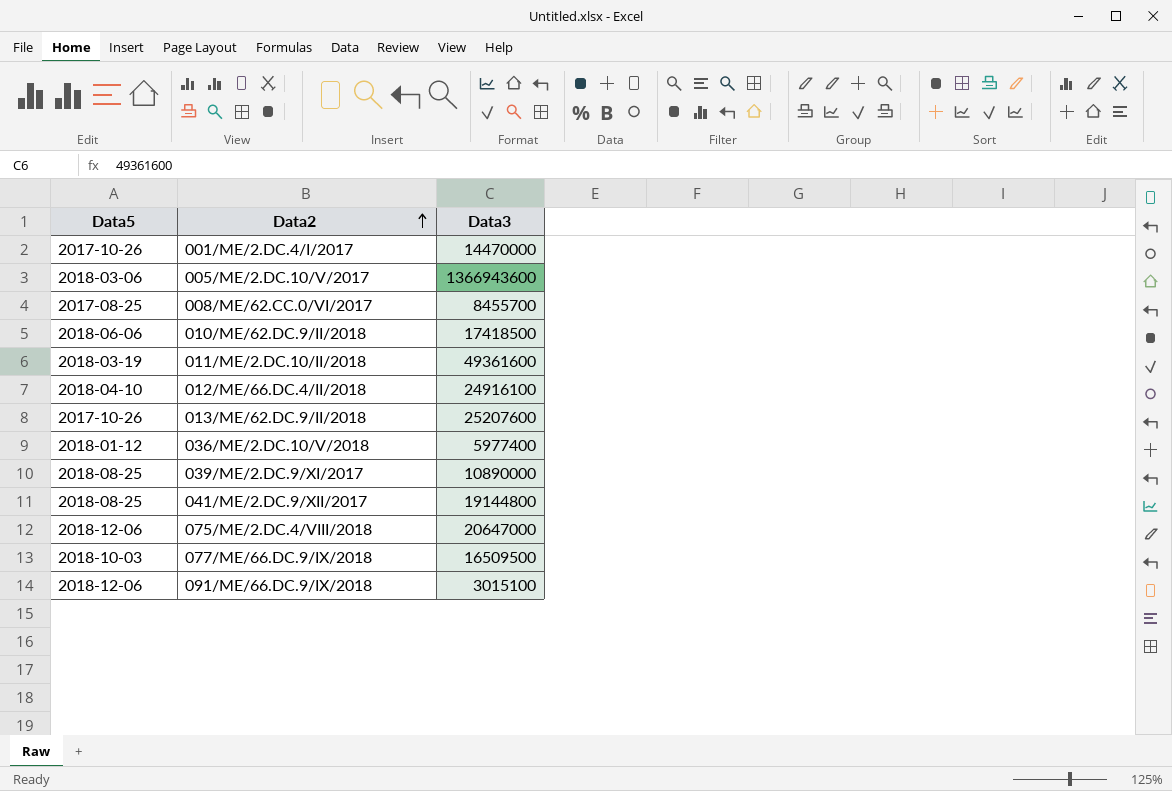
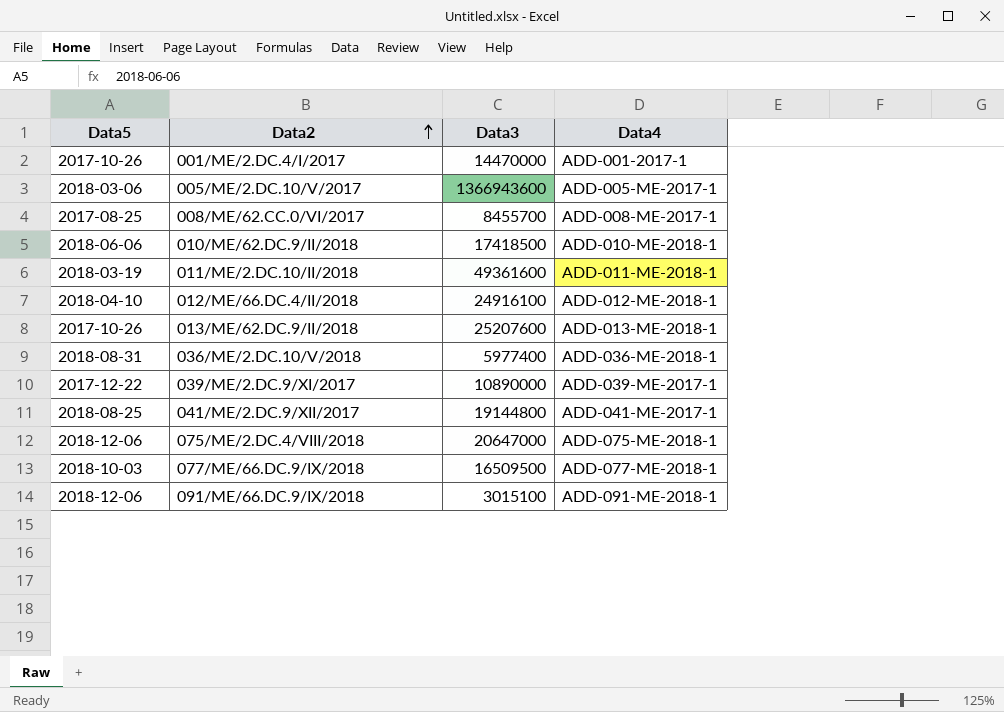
column Data4 | position: none -> 4
036/ME/2.DC.10/V/2018 | Data5: 2018-01-12 -> 2018-08-31
039/ME/2.DC.9/XI/2017 | Data5: 2018-08-25 -> 2017-12-22

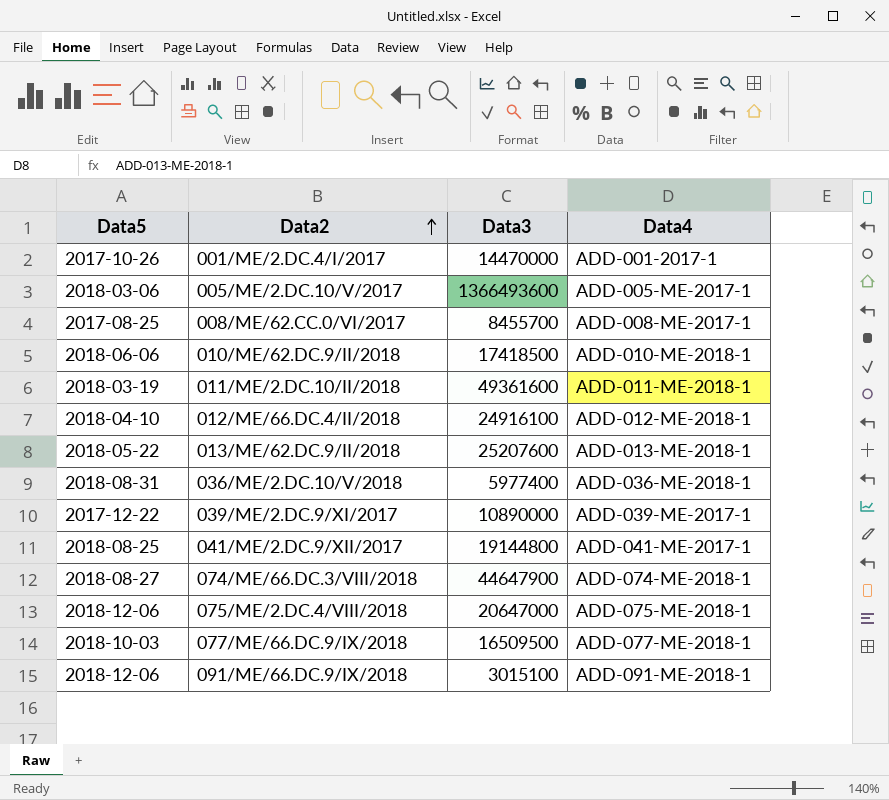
005/ME/2.DC.10/V/2017 | Data3: 1366943600 -> 1366493600
013/ME/62.DC.9/II/2018 | Data5: 2017-10-26 -> 2018-05-22
row 074/ME/66.DC.3/VIII/2018: none -> 2018-08-27 | 44647900 | ADD-074-ME-2018-1

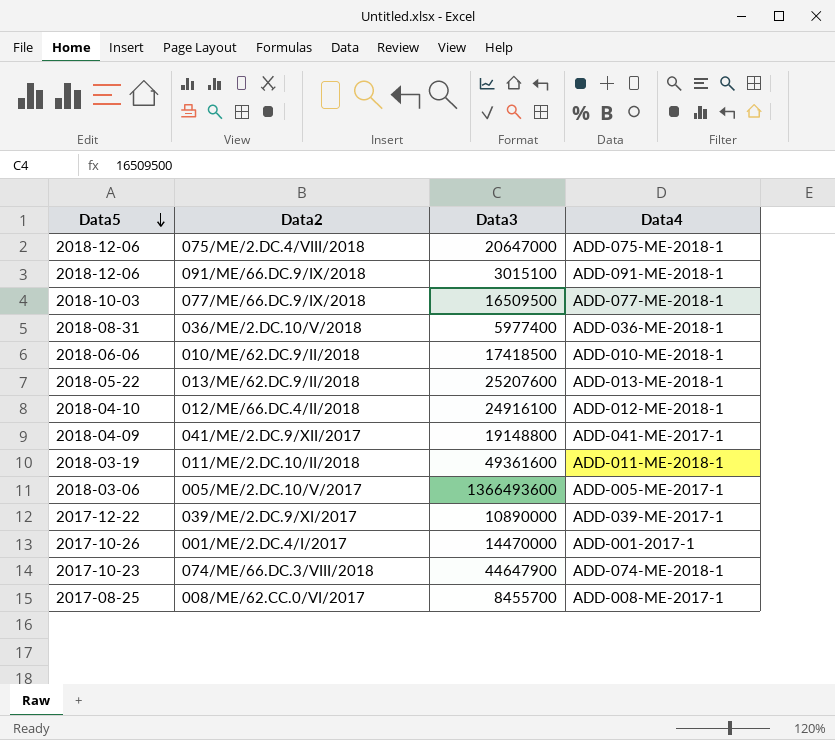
row order: Data2 ascending -> Data5 descending
041/ME/2.DC.9/XII/2017 | Data5: 2018-08-25 -> 2018-04-09
041/ME/2.DC.9/XII/2017 | Data3: 19144800 -> 19148800
074/ME/66.DC.3/VIII/2018 | Data5: 2018-08-27 -> 2017-10-23

